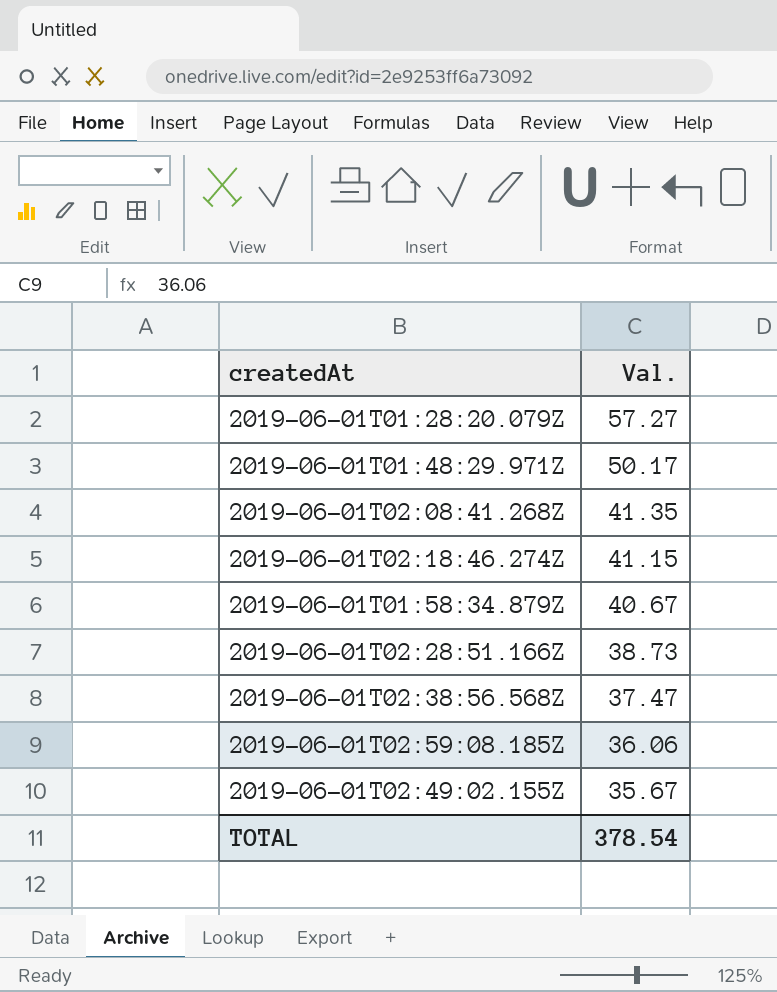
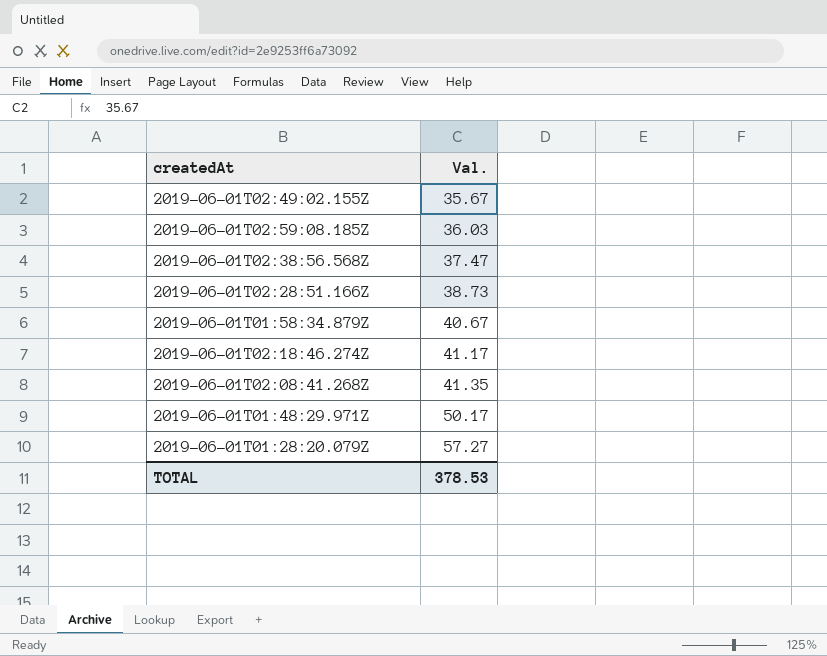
row order: Val. descending -> Val. ascending
2019-06-01T02:59:08.185Z | Val.: 36.06 -> 36.03
2019-06-01T02:18:46.274Z | Val.: 41.15 -> 41.17
TOTAL | Val.: 378.54 -> 378.53

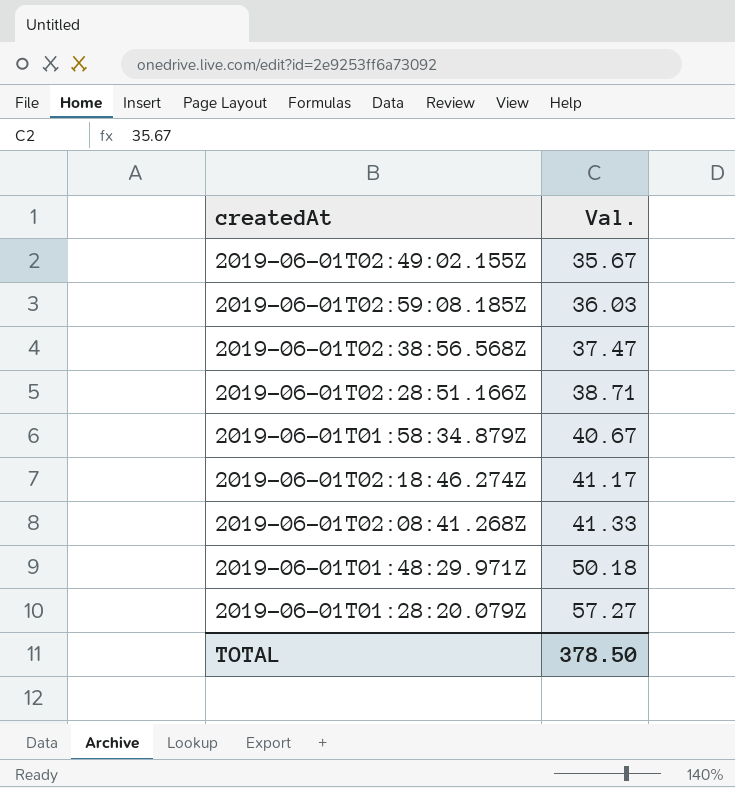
2019-06-01T02:28:51.166Z | Val.: 38.73 -> 38.71
2019-06-01T02:08:41.268Z | Val.: 41.35 -> 41.33
2019-06-01T01:48:29.971Z | Val.: 50.17 -> 50.18
TOTAL | Val.: 378.53 -> 378.50

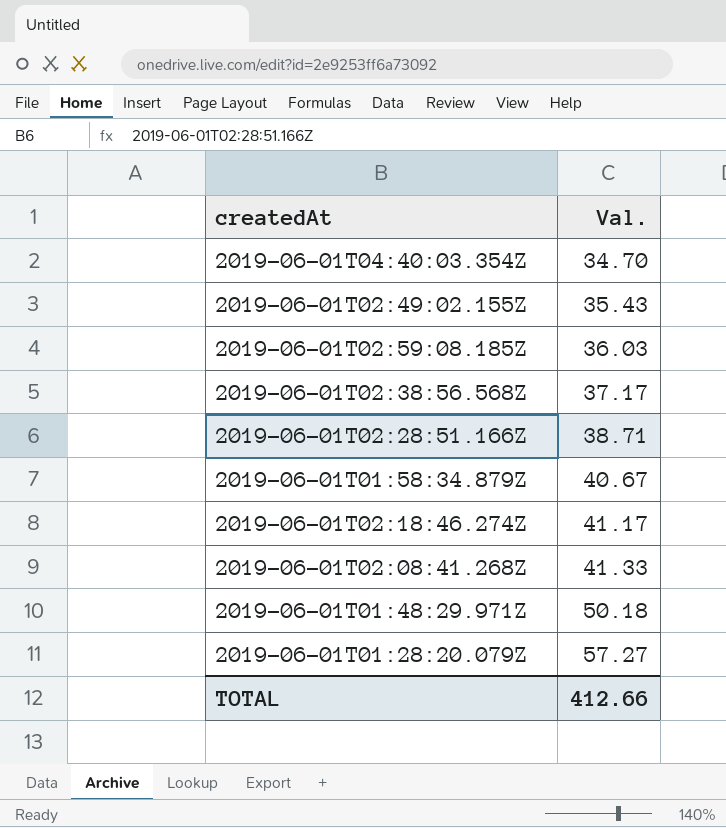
row 2019-06-01T04:40:03.354Z: none -> 34.70
2019-06-01T02:49:02.155Z | Val.: 35.67 -> 35.43
2019-06-01T02:38:56.568Z | Val.: 37.47 -> 37.17
TOTAL | Val.: 378.50 -> 412.66

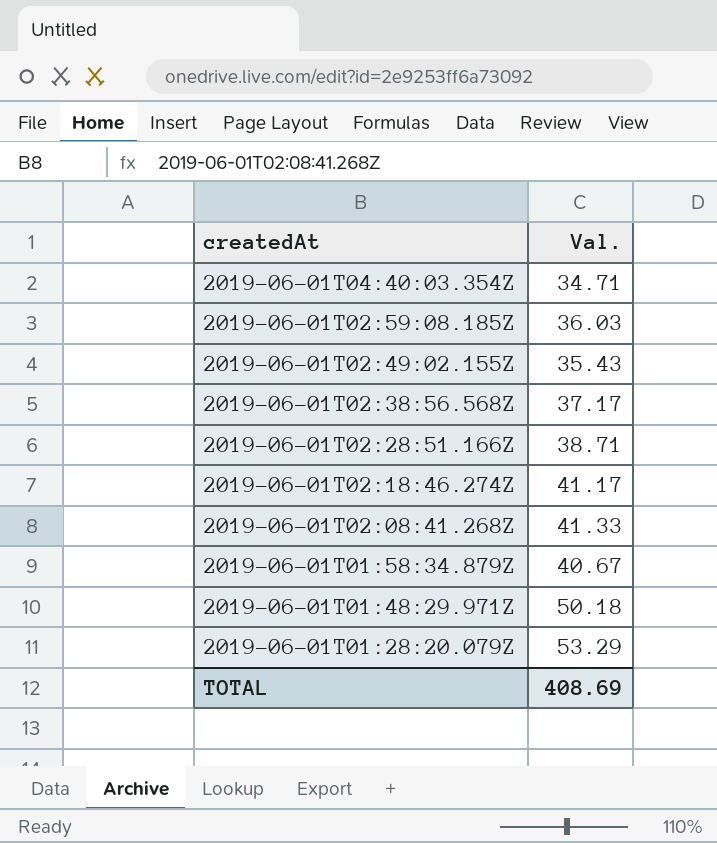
row order: Val. ascending -> createdAt descending
2019-06-01T04:40:03.354Z | Val.: 34.70 -> 34.71
2019-06-01T01:28:20.079Z | Val.: 57.27 -> 53.29
TOTAL | Val.: 412.66 -> 408.69

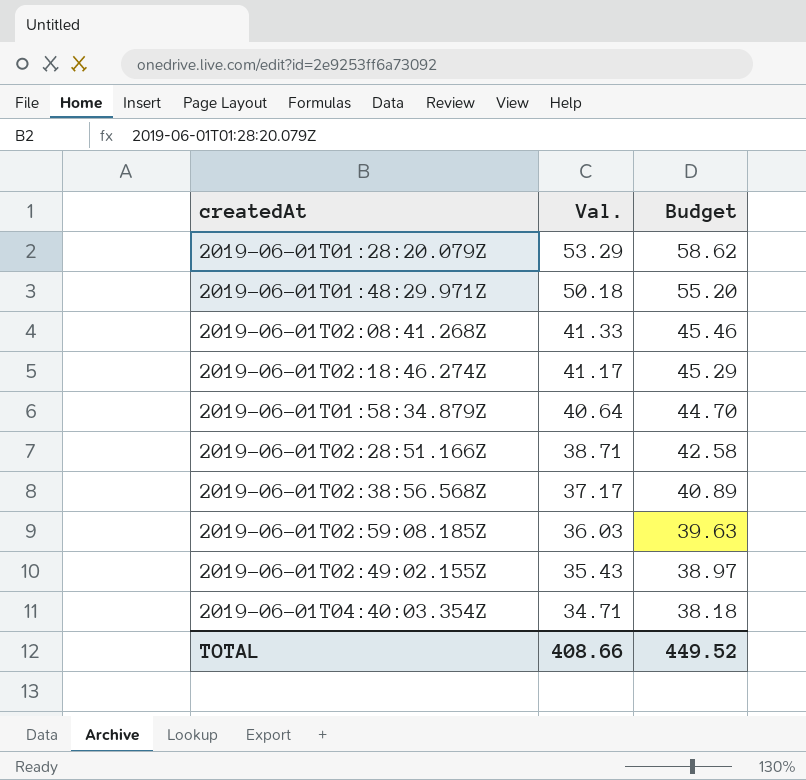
row order: createdAt descending -> Val. descending
column Budget | formula: none -> [Val.] * 1.1
2019-06-01T01:58:34.879Z | Val.: 40.67 -> 40.64
TOTAL | Val.: 408.69 -> 408.66

